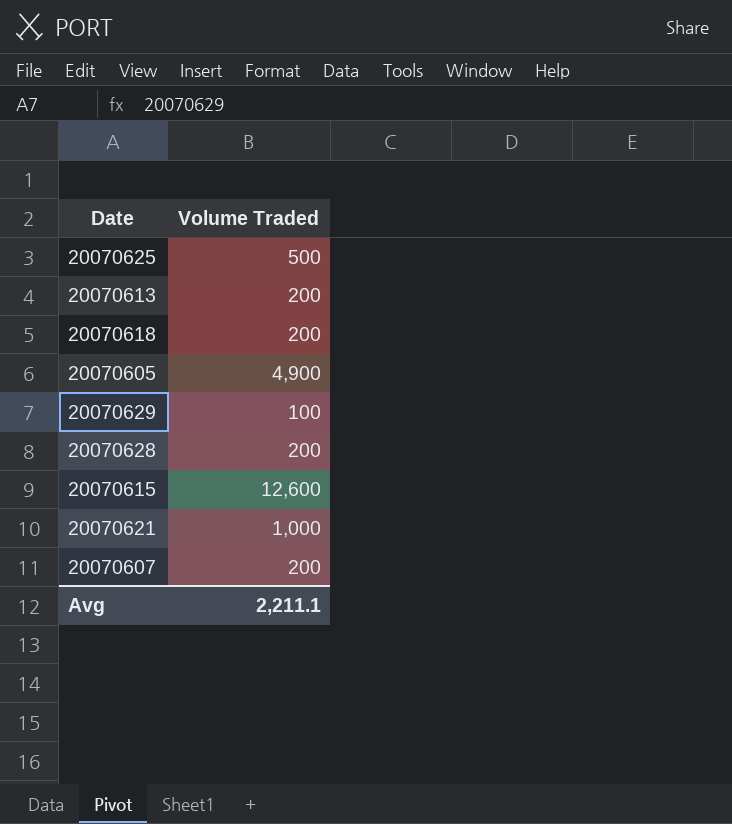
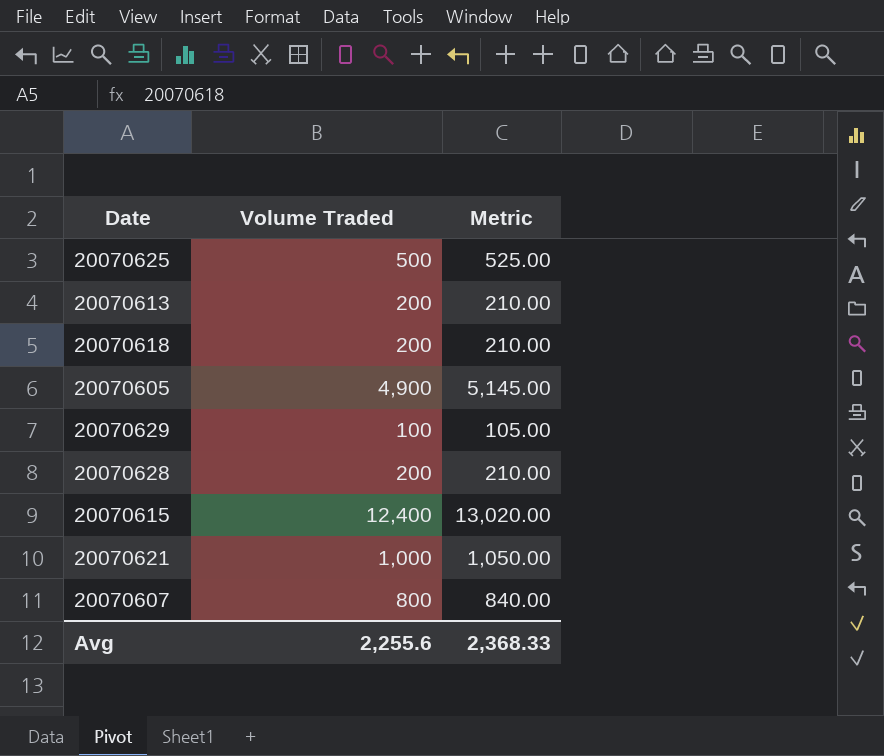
column Metric | formula: none -> [Volume Traded] * 1.05
20070615 | Volume Traded: 12,600 -> 12,400
20070607 | Volume Traded: 200 -> 800
Avg | Volume Traded: 2,211.1 -> 2,255.6

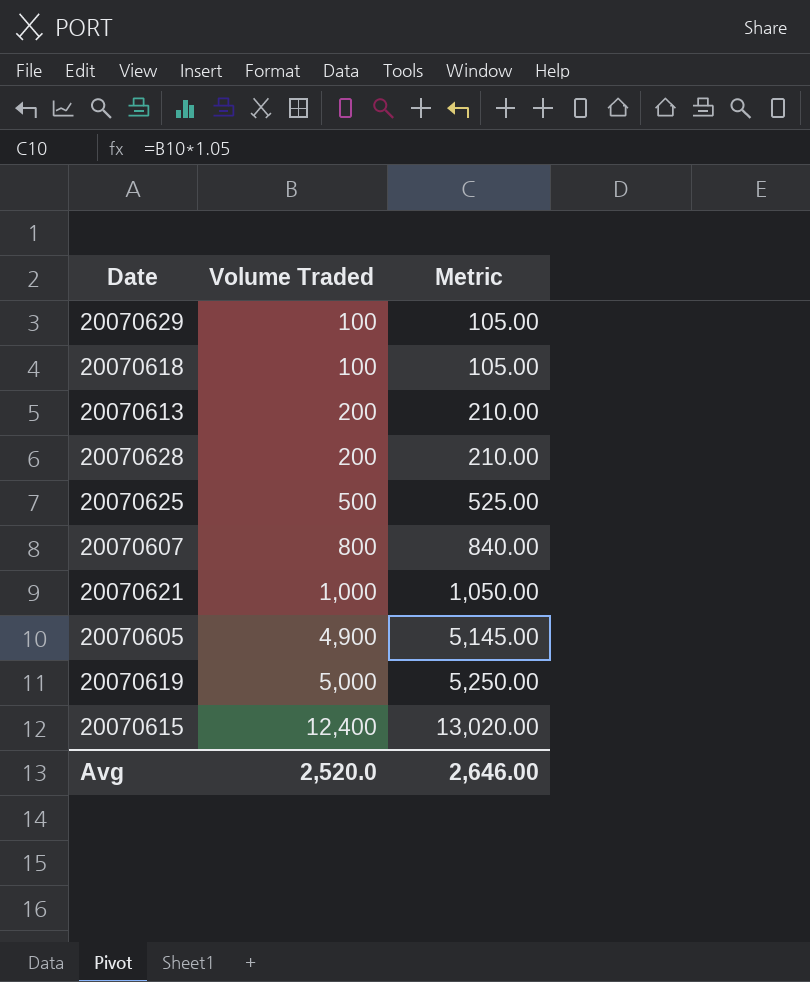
row order: none -> Volume Traded ascending
20070618 | Volume Traded: 200 -> 100
20070618 | Metric: 210.00 -> 105.00
row 20070619: none -> 5,000 | 5,250.00
Avg | Volume Traded: 2,255.6 -> 2,520.0
Avg | Metric: 2,368.33 -> 2,646.00

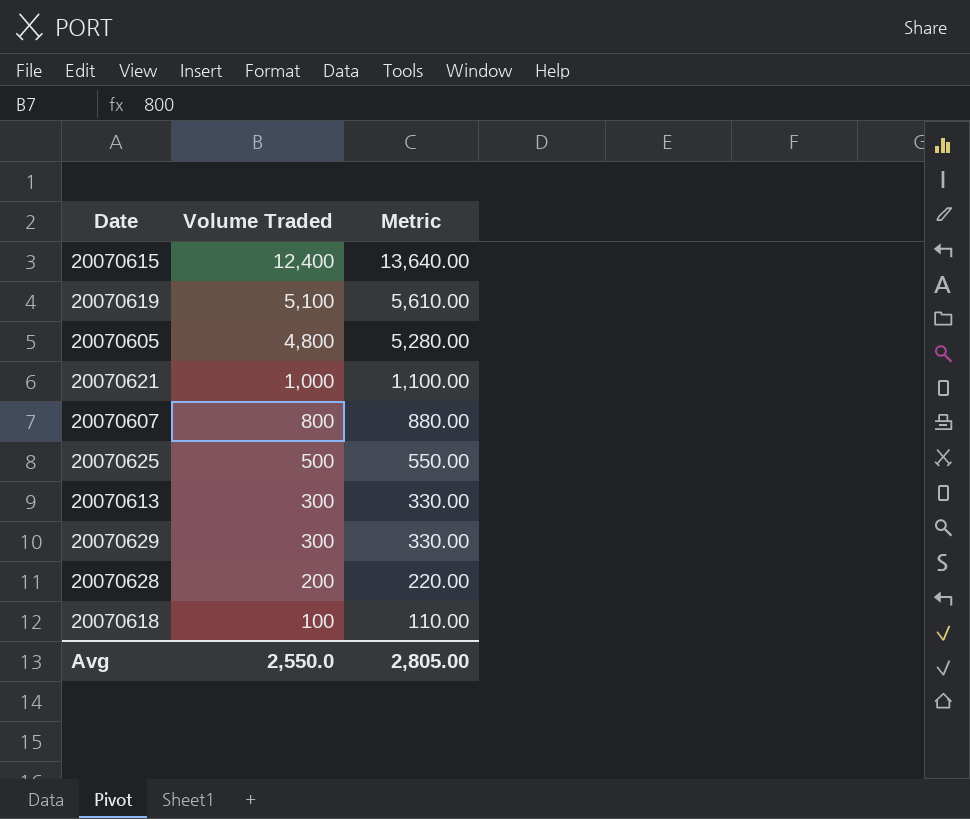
row order: Volume Traded ascending -> Volume Traded descending
column Metric | formula: [Volume Traded] * 1.05 -> [Volume Traded] * 1.1
20070619 | Volume Traded: 5,000 -> 5,100
20070605 | Volume Traded: 4,900 -> 4,800
20070613 | Volume Traded: 200 -> 300
20070629 | Volume Traded: 100 -> 300
Avg | Volume Traded: 2,520.0 -> 2,550.0
Avg | Metric: 2,646.00 -> 2,805.00

